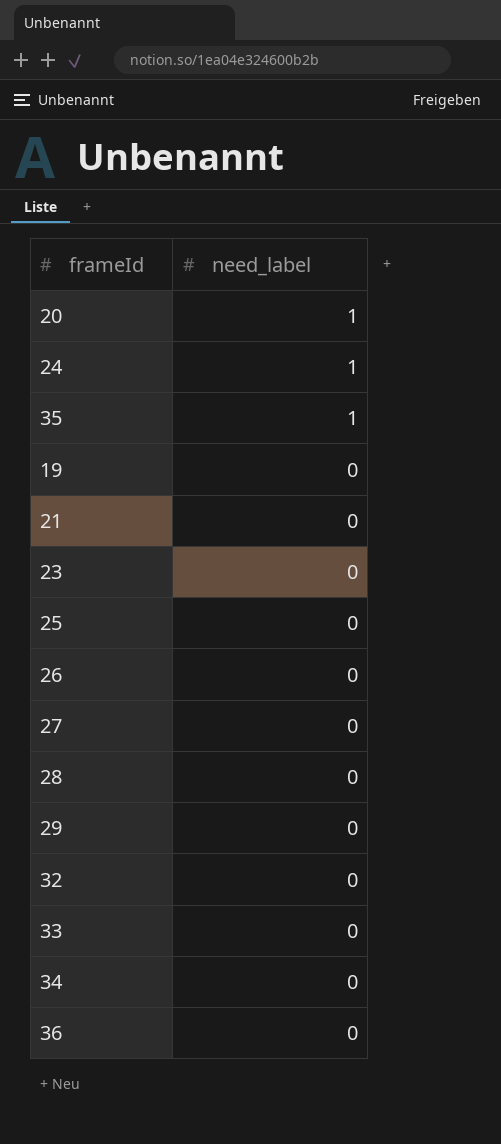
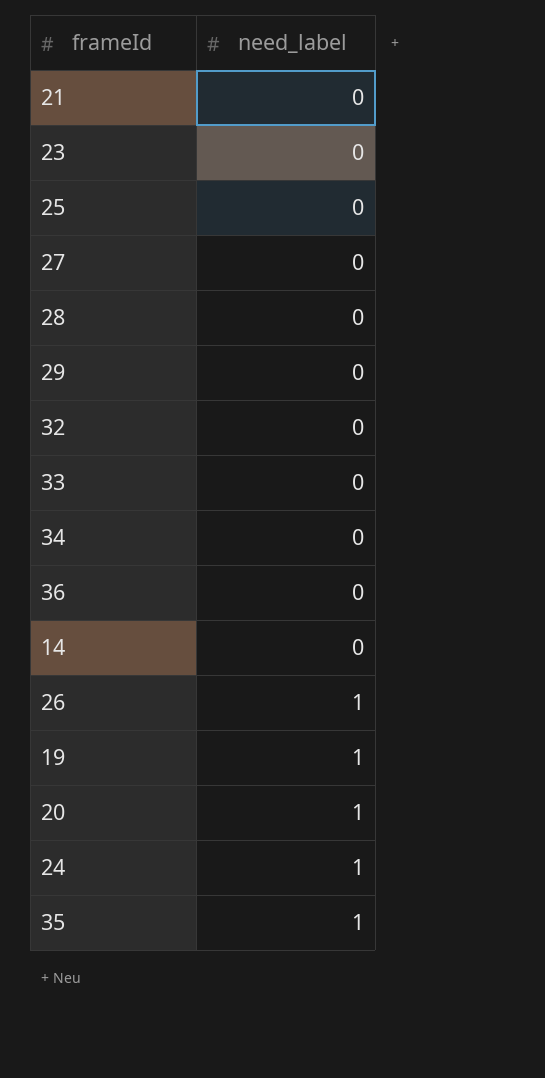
row order: need_label descending -> need_label ascending
row 14: none -> 0
26 | need_label: 0 -> 1
19 | need_label: 0 -> 1

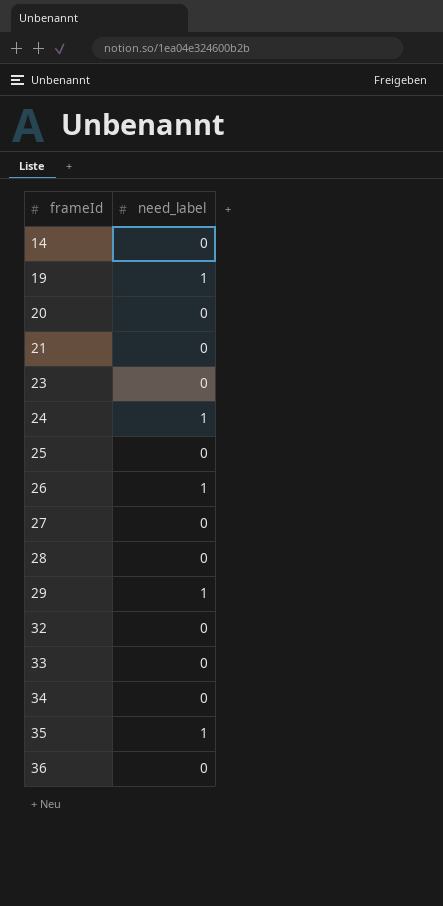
row order: need_label ascending -> frameId ascending
20 | need_label: 1 -> 0
29 | need_label: 0 -> 1

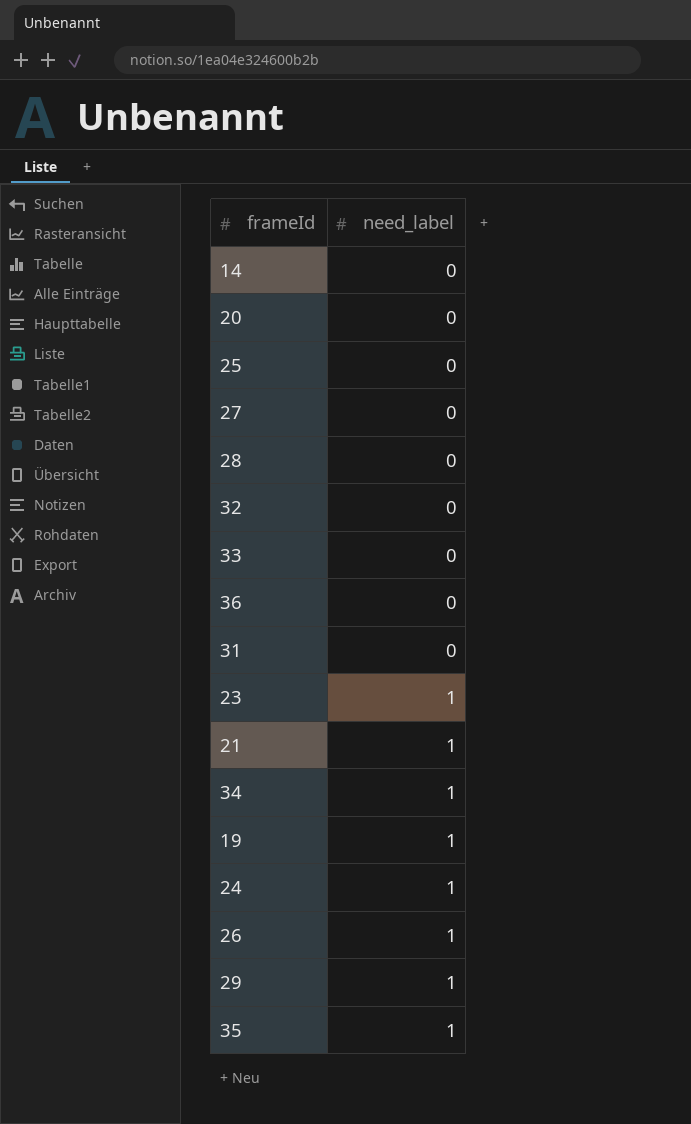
row order: frameId ascending -> need_label ascending
row 31: none -> 0
23 | need_label: 0 -> 1
21 | need_label: 0 -> 1
34 | need_label: 0 -> 1

